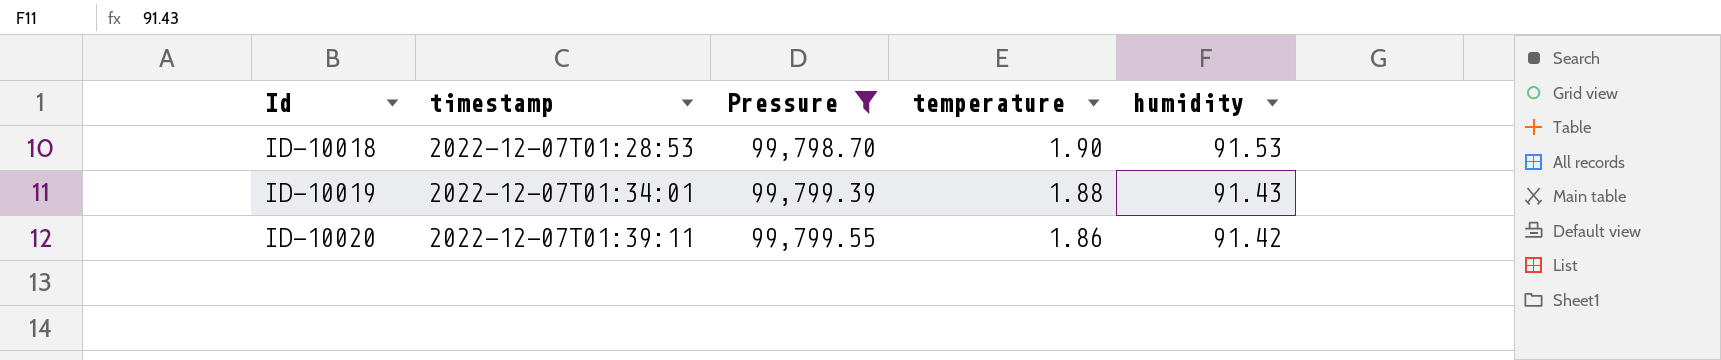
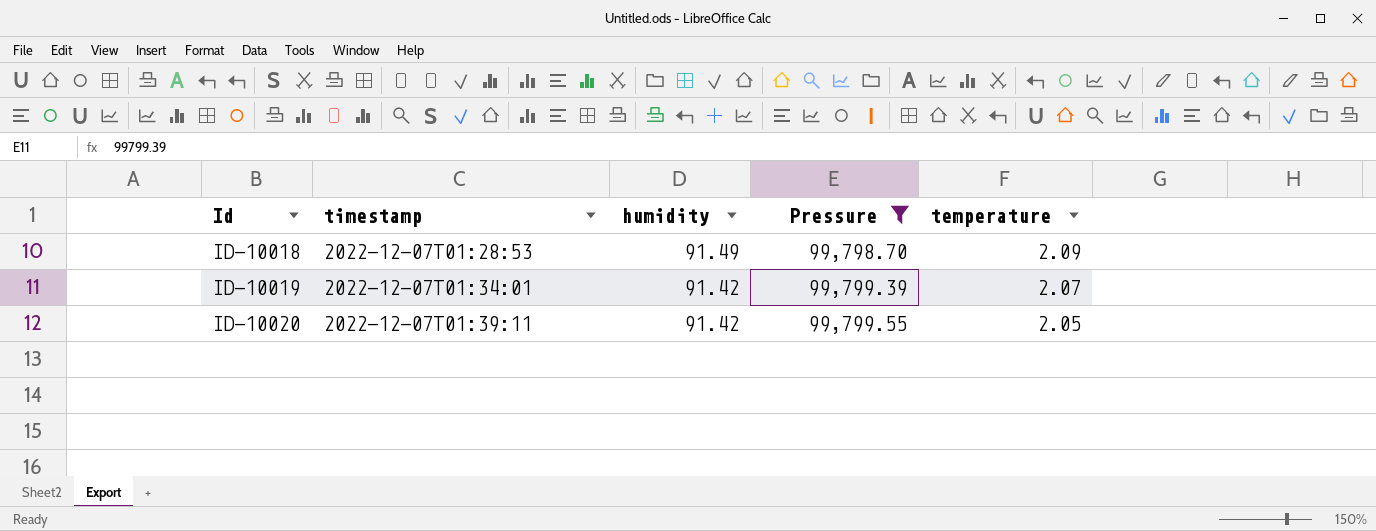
column humidity | position: 5 -> 3
ID-10018 | humidity: 91.53 -> 91.49
ID-10018 | temperature: 1.90 -> 2.09
ID-10019 | humidity: 91.43 -> 91.42
ID-10019 | temperature: 1.88 -> 2.07
ID-10020 | temperature: 1.86 -> 2.05

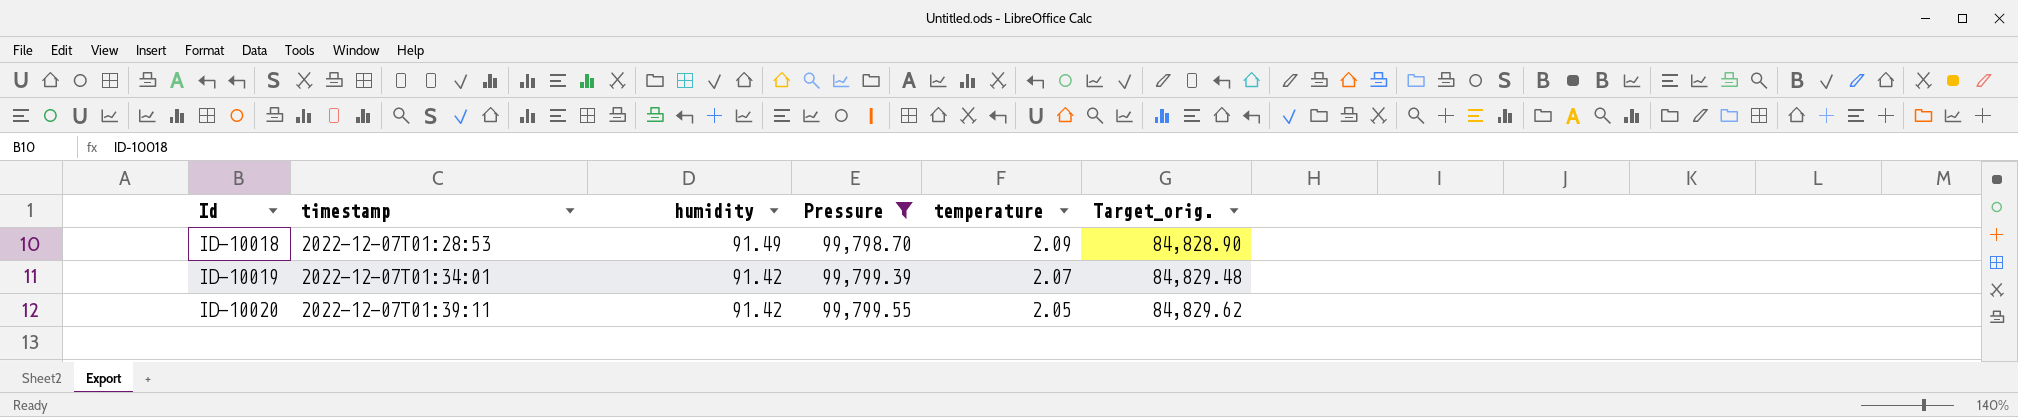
column Target_orig. | formula: none -> [Pressure] * 0.85

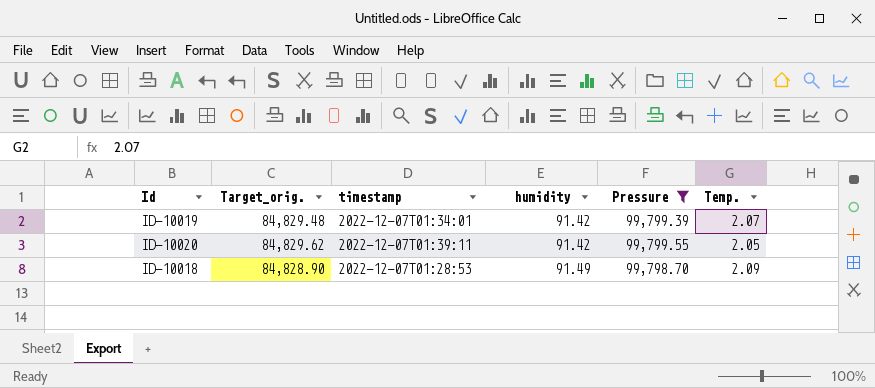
row order: Id ascending -> humidity ascending
column Target_orig. | position: 6 -> 2
column name: temperature -> Temp.

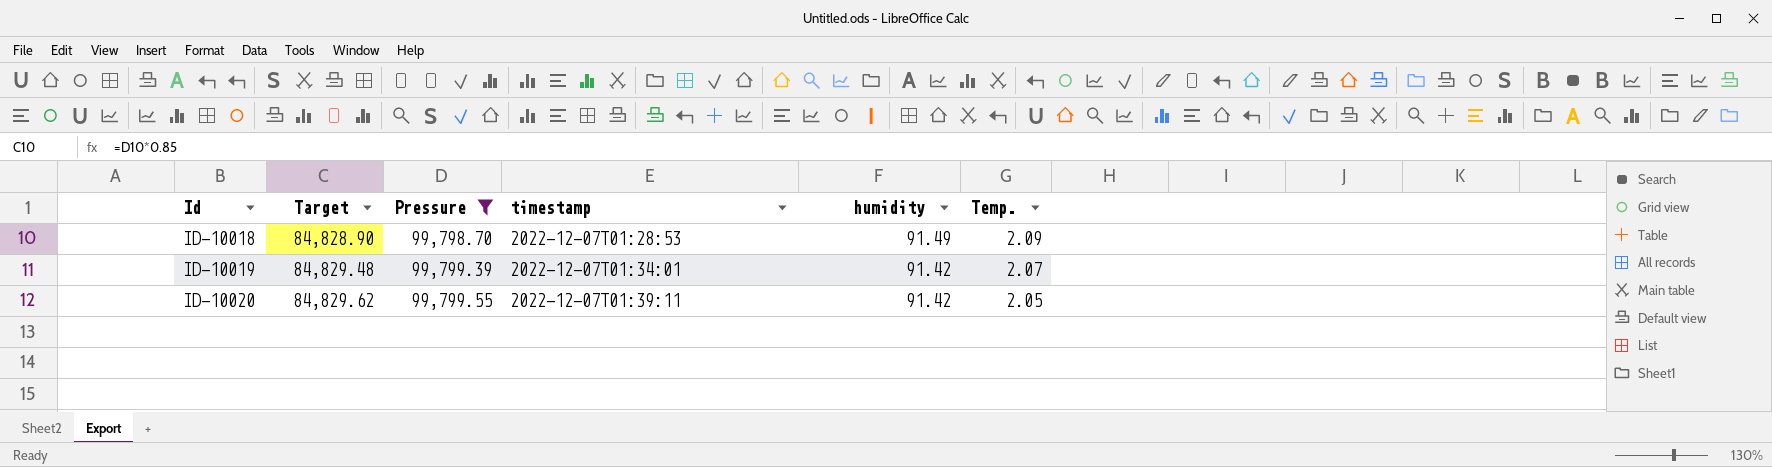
row order: humidity ascending -> Id ascending
column name: Target_orig. -> Target
column Pressure | position: 5 -> 3

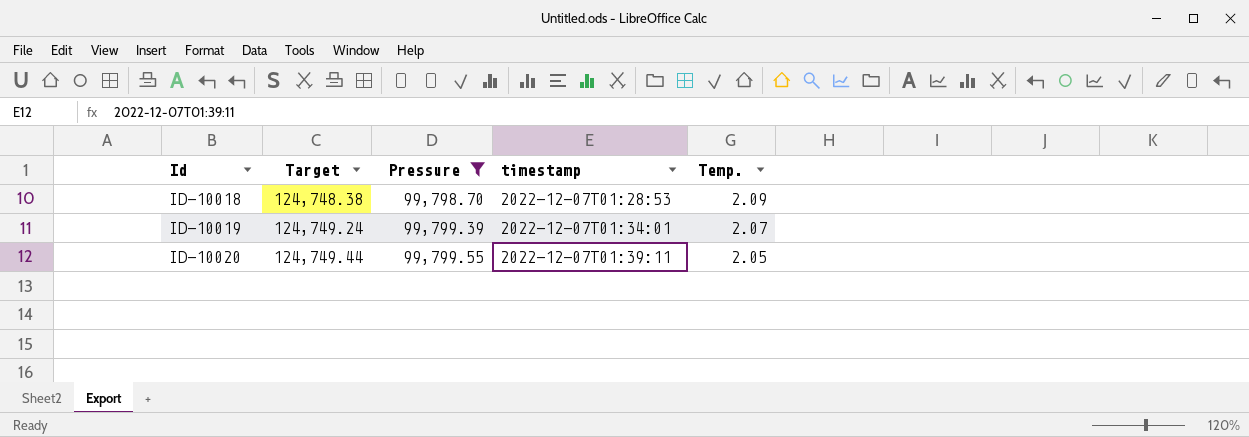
column humidity | position: 5 -> none
column Target | formula: [Pressure] * 0.85 -> [Pressure] * 1.25

